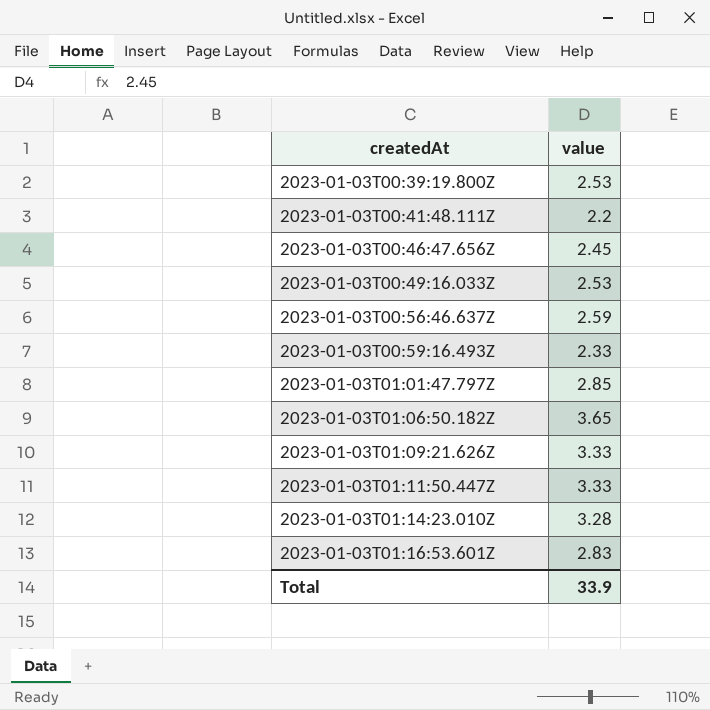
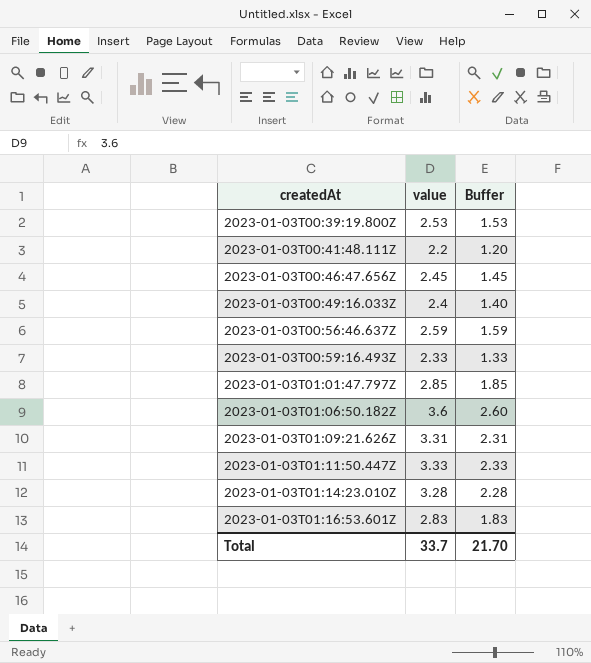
column Buffer | formula: none -> [value] - 1
2023-01-03T00:49:16.033Z | value: 2.53 -> 2.4
2023-01-03T01:06:50.182Z | value: 3.65 -> 3.6
2023-01-03T01:09:21.626Z | value: 3.33 -> 3.31
Total | value: 33.9 -> 33.7

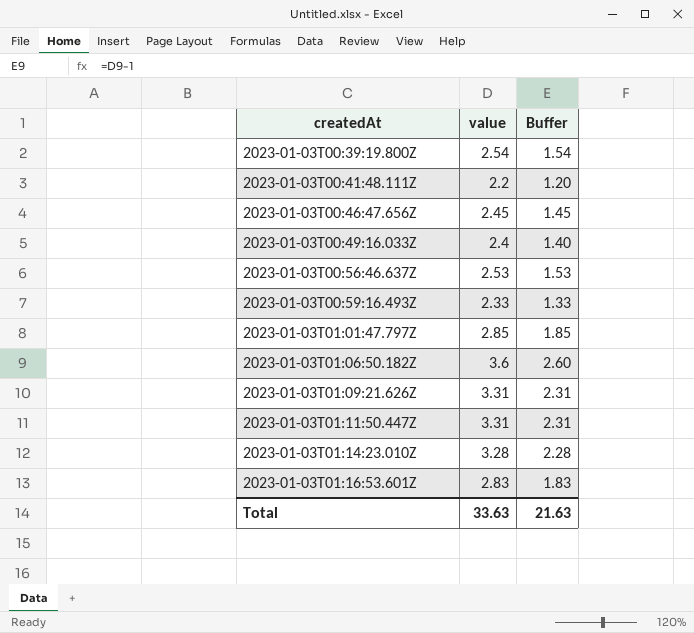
2023-01-03T00:39:19.800Z | value: 2.53 -> 2.54
2023-01-03T00:39:19.800Z | Buffer: 1.53 -> 1.54
2023-01-03T00:56:46.637Z | value: 2.59 -> 2.53
2023-01-03T00:56:46.637Z | Buffer: 1.59 -> 1.53
2023-01-03T01:11:50.447Z | value: 3.33 -> 3.31
2023-01-03T01:11:50.447Z | Buffer: 2.33 -> 2.31
Total | value: 33.7 -> 33.63
Total | Buffer: 21.70 -> 21.63

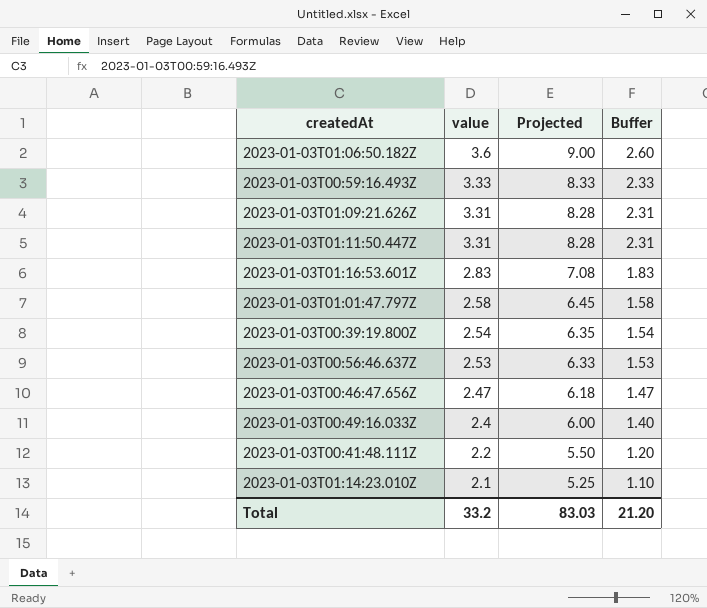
row order: createdAt ascending -> value descending
column Projected | formula: none -> [value] * 2.5
2023-01-03T00:59:16.493Z | value: 2.33 -> 3.33
2023-01-03T00:59:16.493Z | Buffer: 1.33 -> 2.33
2023-01-03T01:01:47.797Z | value: 2.85 -> 2.58
2023-01-03T01:01:47.797Z | Buffer: 1.85 -> 1.58
2023-01-03T00:46:47.656Z | value: 2.45 -> 2.47
2023-01-03T00:46:47.656Z | Buffer: 1.45 -> 1.47
2023-01-03T01:14:23.010Z | value: 3.28 -> 2.1
2023-01-03T01:14:23.010Z | Buffer: 2.28 -> 1.10
Total | value: 33.63 -> 33.2
Total | Buffer: 21.63 -> 21.20

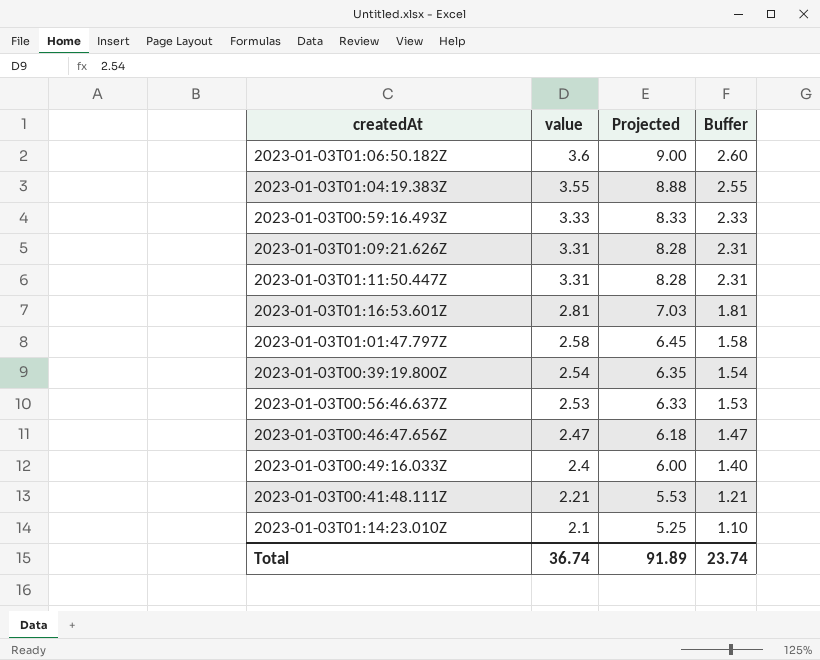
row 2023-01-03T01:04:19.383Z: none -> 3.55 | 8.88 | 2.55
2023-01-03T01:16:53.601Z | value: 2.83 -> 2.81
2023-01-03T01:16:53.601Z | Projected: 7.08 -> 7.03
2023-01-03T01:16:53.601Z | Buffer: 1.83 -> 1.81
2023-01-03T00:41:48.111Z | value: 2.2 -> 2.21
2023-01-03T00:41:48.111Z | Projected: 5.50 -> 5.53
2023-01-03T00:41:48.111Z | Buffer: 1.20 -> 1.21
Total | value: 33.2 -> 36.74
Total | Projected: 83.03 -> 91.89
Total | Buffer: 21.20 -> 23.74

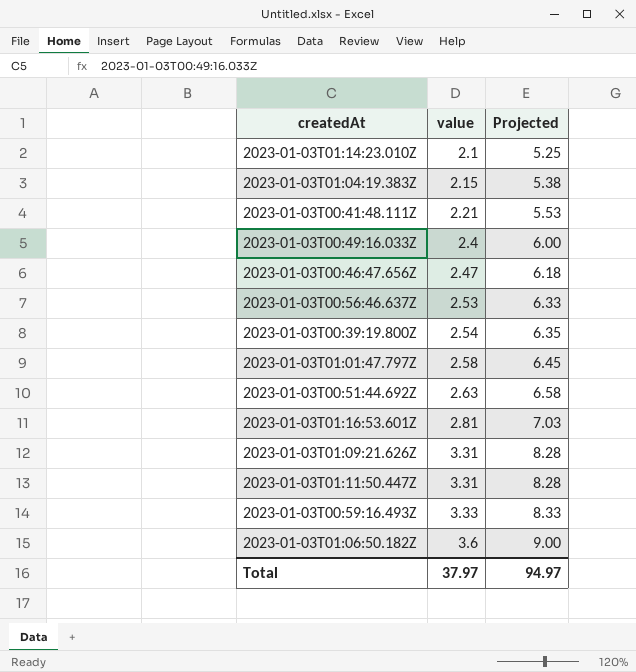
row order: value descending -> value ascending
column Buffer | formula: [value] - 1 -> none
2023-01-03T01:04:19.383Z | value: 3.55 -> 2.15
2023-01-03T01:04:19.383Z | Projected: 8.88 -> 5.38
row 2023-01-03T00:51:44.692Z: none -> 2.63 | 6.58
Total | value: 36.74 -> 37.97
Total | Projected: 91.89 -> 94.97

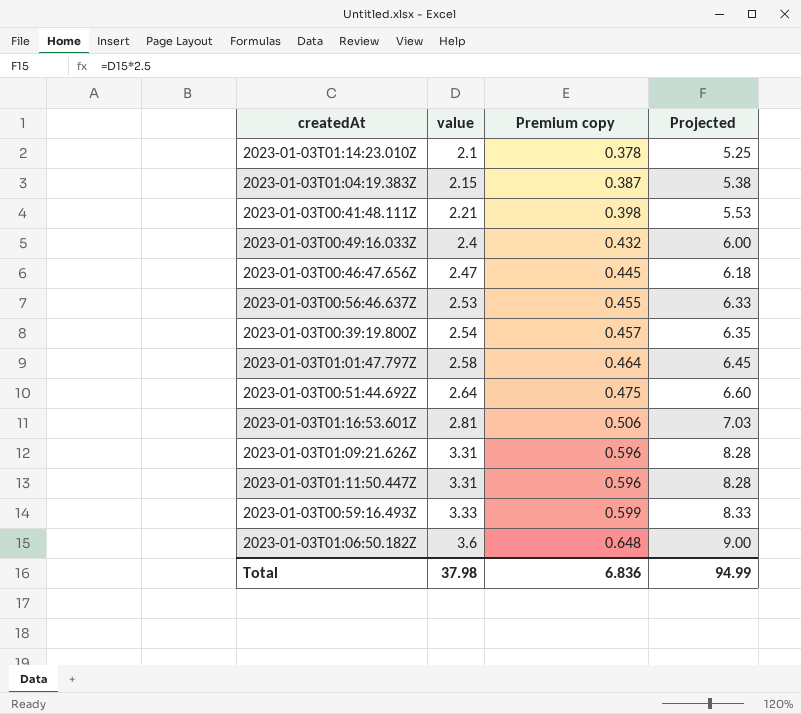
column Premium copy | formula: none -> [value] * 0.18
2023-01-03T00:51:44.692Z | value: 2.63 -> 2.64
2023-01-03T00:51:44.692Z | Projected: 6.58 -> 6.60
Total | value: 37.97 -> 37.98
Total | Projected: 94.97 -> 94.99

